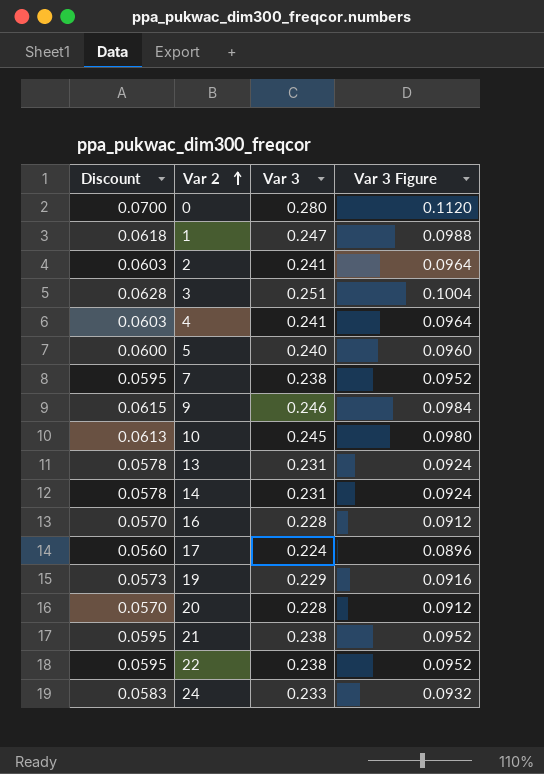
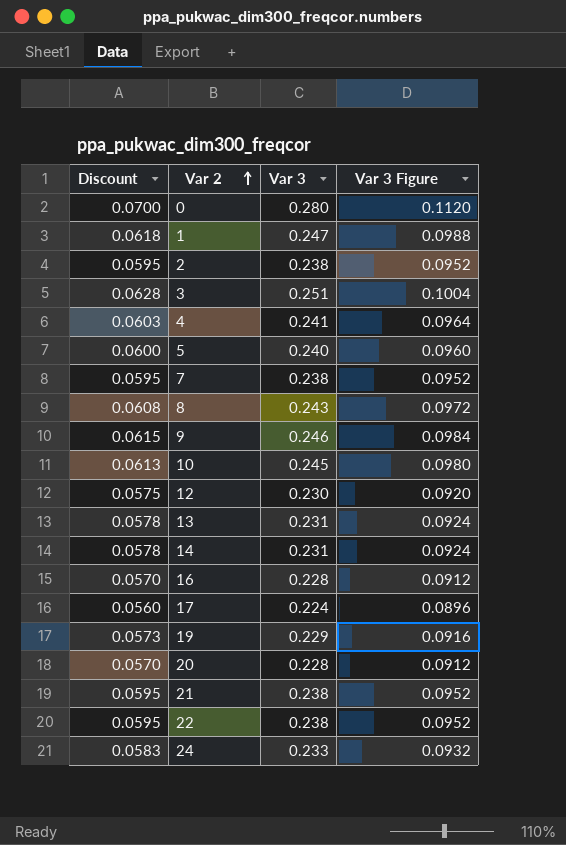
2 | Discount: 0.0603 -> 0.0595
2 | Var 3: 0.241 -> 0.238
2 | Var 3 Figure: 0.0964 -> 0.0952
row 8: none -> 0.0608 | 0.243 | 0.0972
row 12: none -> 0.0575 | 0.230 | 0.0920

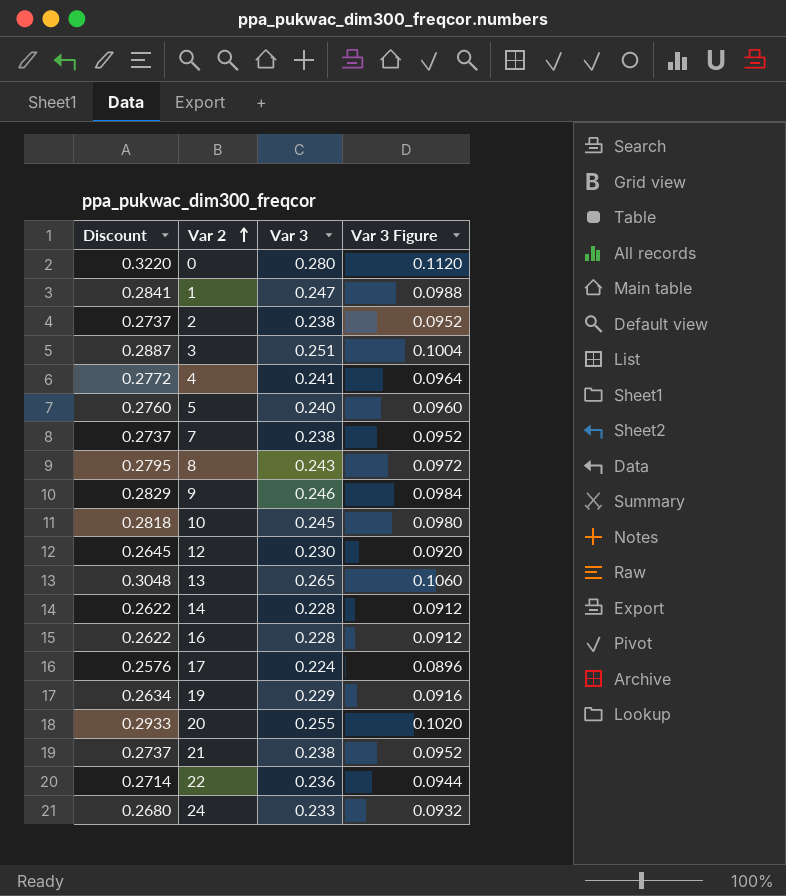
column Discount | formula: [Var 3] * 0.25 -> [Var 3] * 1.15
13 | Var 3: 0.231 -> 0.265
13 | Var 3 Figure: 0.0924 -> 0.1060
14 | Var 3: 0.231 -> 0.228
14 | Var 3 Figure: 0.0924 -> 0.0912
20 | Var 3: 0.228 -> 0.255
20 | Var 3 Figure: 0.0912 -> 0.1020
22 | Var 3: 0.238 -> 0.236
22 | Var 3 Figure: 0.0952 -> 0.0944

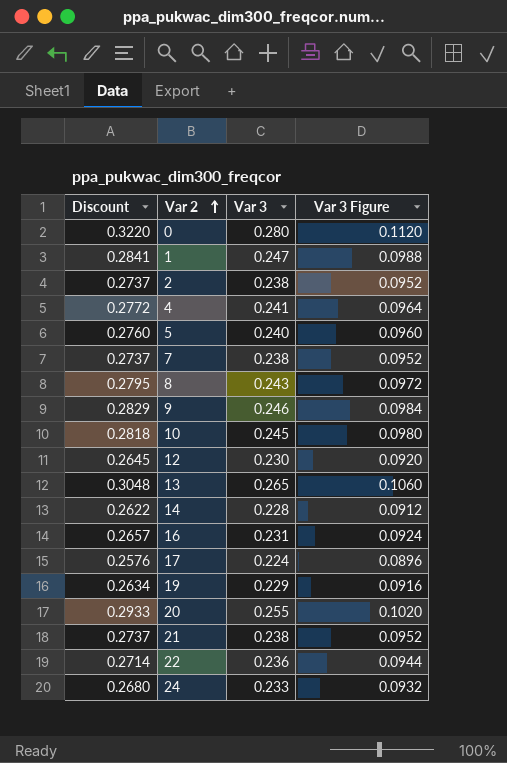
row 3: 0.2887 | 0.251 | 0.1004 -> none
16 | Discount: 0.2622 -> 0.2657
16 | Var 3: 0.228 -> 0.231
16 | Var 3 Figure: 0.0912 -> 0.0924

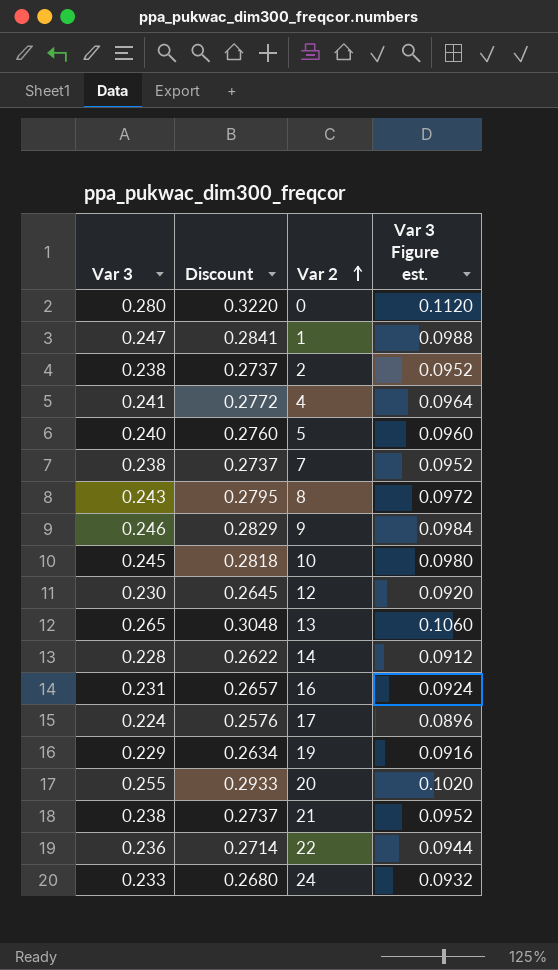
column Var 3 | position: 3 -> 1
column name: Var 3 Figure -> Var 3 Figure est.

